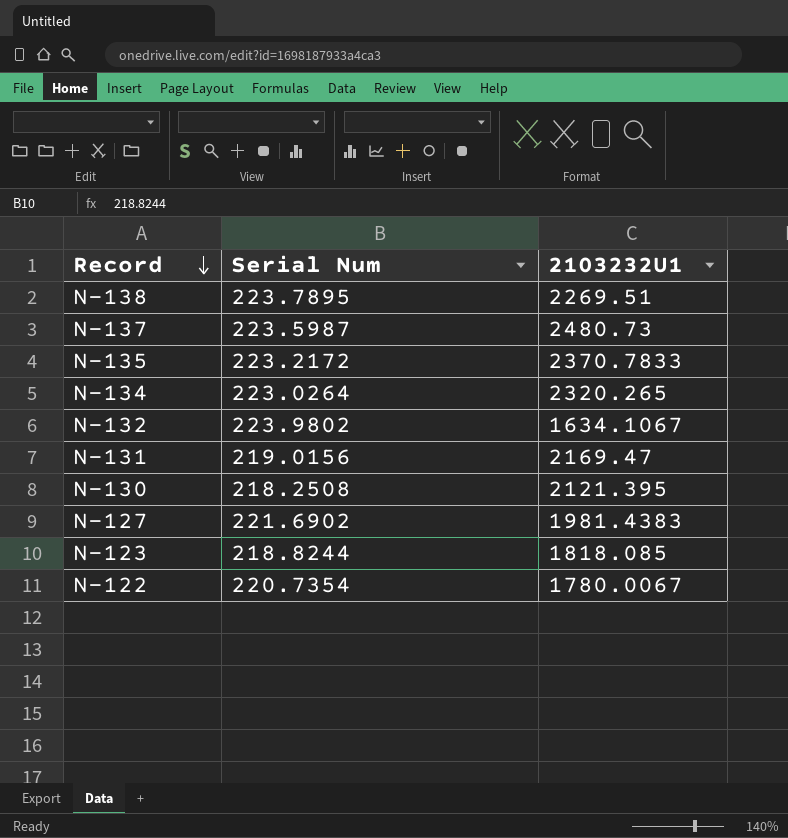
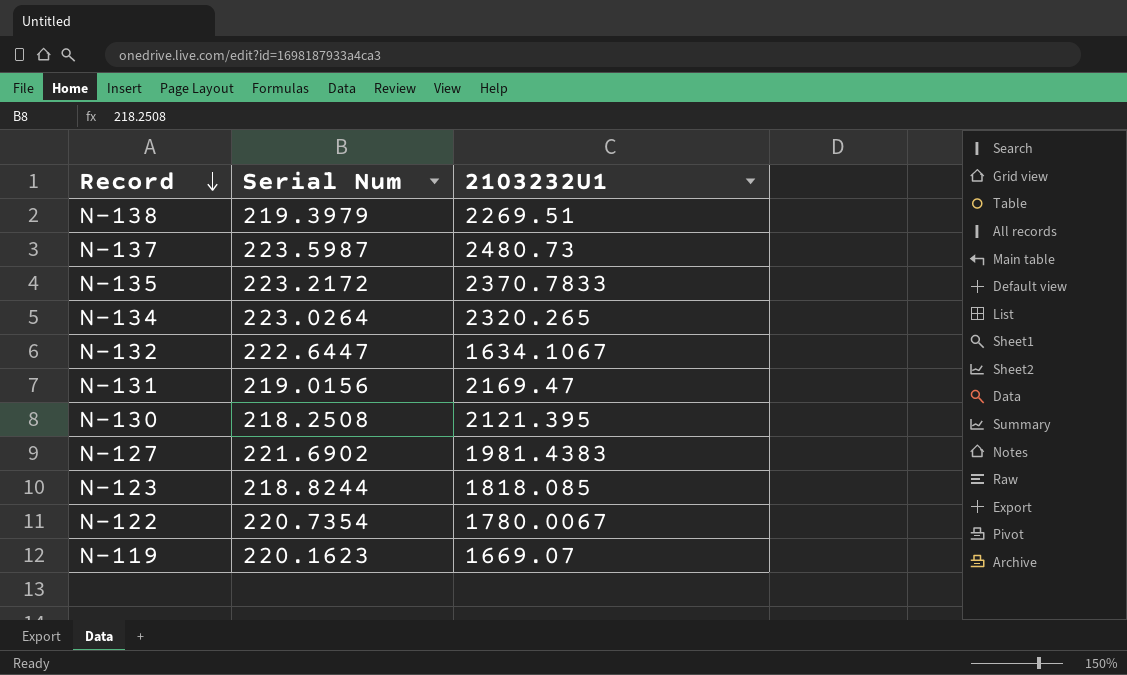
N-138 | Serial Num: 223.7895 -> 219.3979
N-132 | Serial Num: 223.9802 -> 222.6447
row N-119: none -> 220.1623 | 1669.07

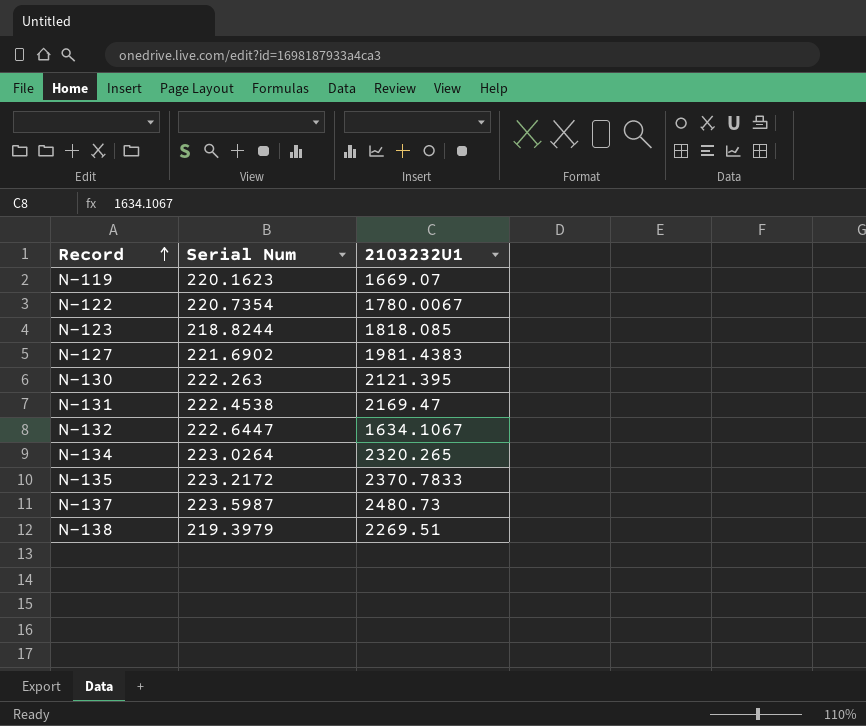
row order: Record descending -> Record ascending
N-130 | Serial Num: 218.2508 -> 222.263
N-131 | Serial Num: 219.0156 -> 222.4538

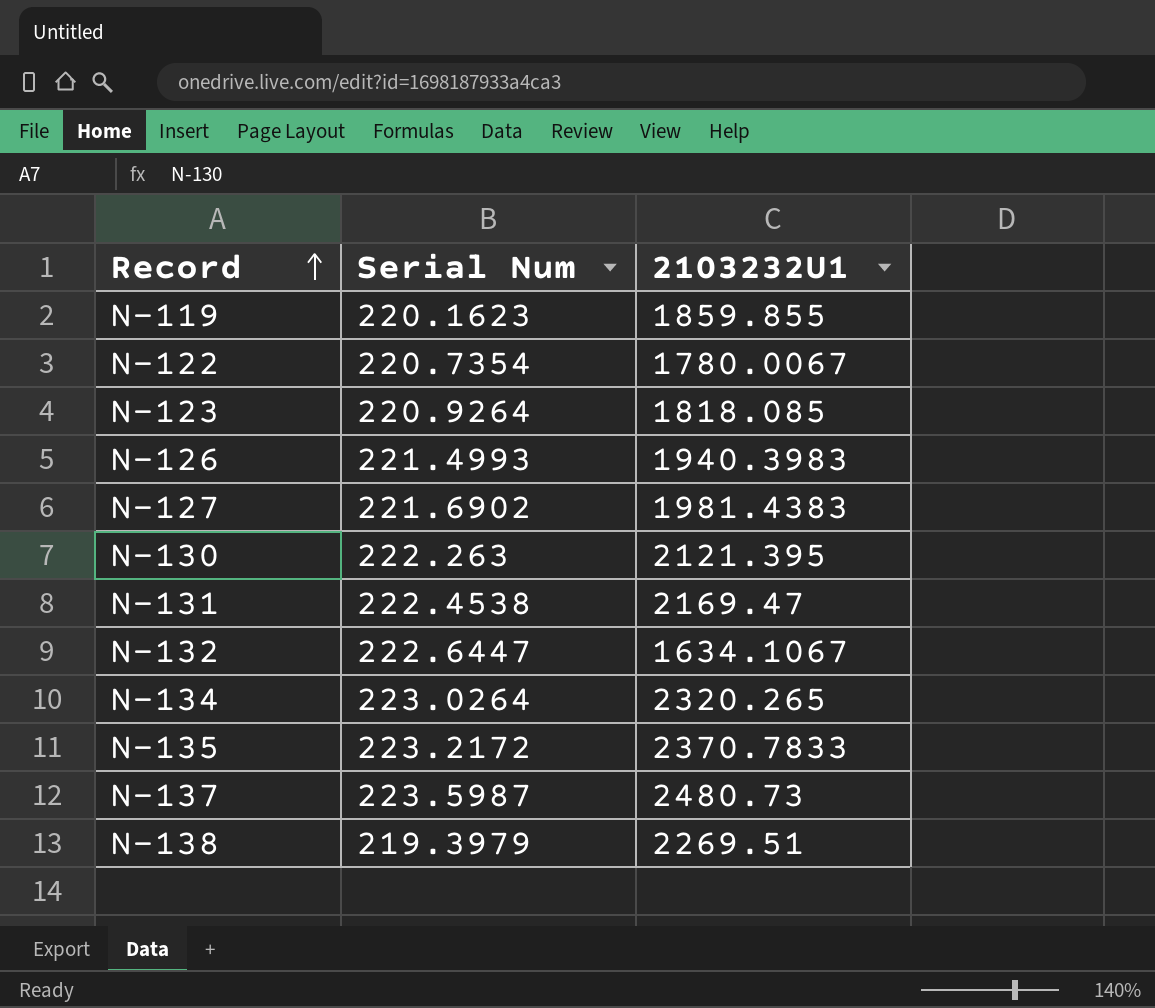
N-119 | 2103232U1: 1669.07 -> 1859.855
N-123 | Serial Num: 218.8244 -> 220.9264
row N-126: none -> 221.4993 | 1940.3983

